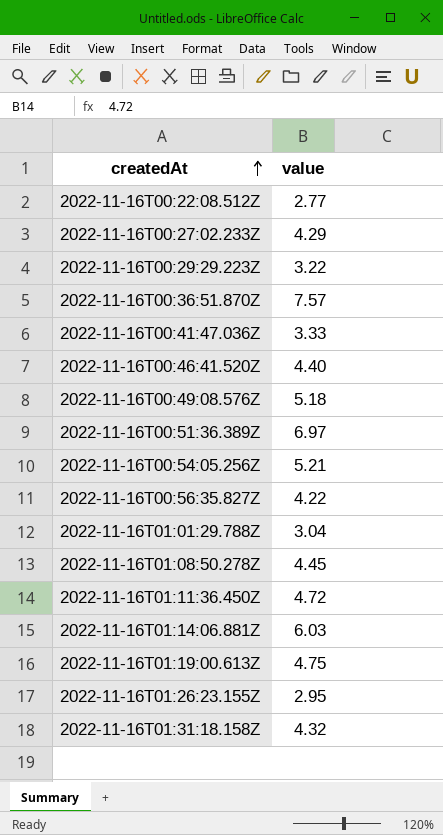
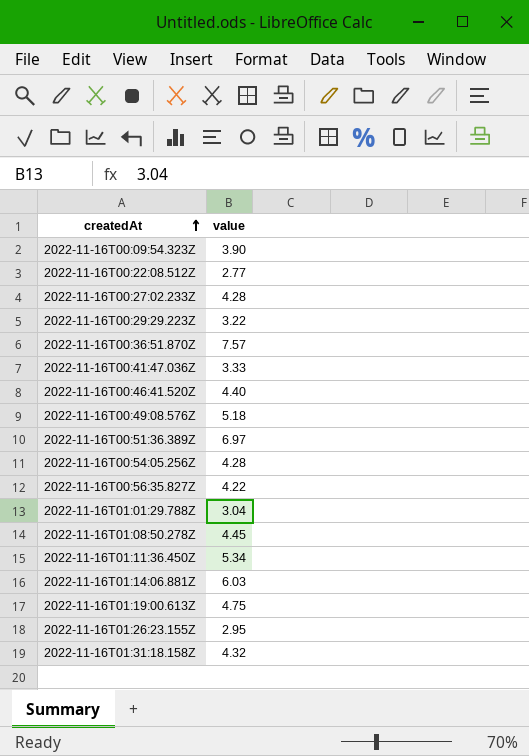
row 2022-11-16T00:09:54.323Z: none -> 3.90
2022-11-16T00:27:02.233Z | value: 4.29 -> 4.28
2022-11-16T00:54:05.256Z | value: 5.21 -> 4.28
2022-11-16T01:11:36.450Z | value: 4.72 -> 5.34

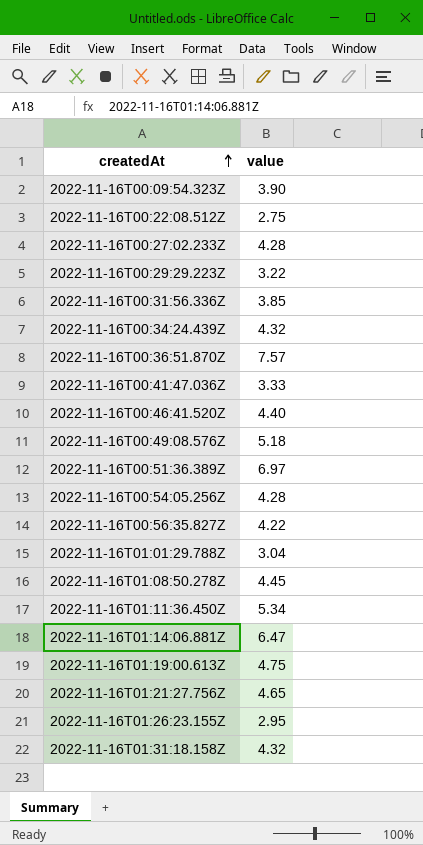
2022-11-16T00:22:08.512Z | value: 2.77 -> 2.75
row 2022-11-16T00:31:56.336Z: none -> 3.85
row 2022-11-16T00:34:24.439Z: none -> 4.32
2022-11-16T01:14:06.881Z | value: 6.03 -> 6.47
row 2022-11-16T01:21:27.756Z: none -> 4.65

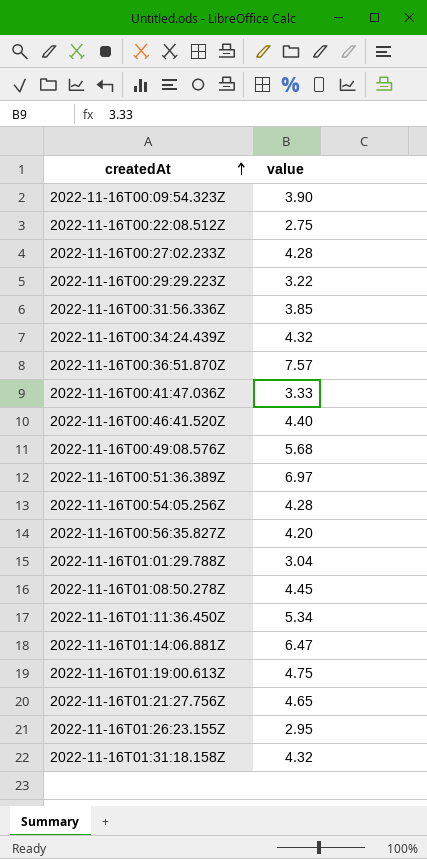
2022-11-16T00:49:08.576Z | value: 5.18 -> 5.68
2022-11-16T00:56:35.827Z | value: 4.22 -> 4.20

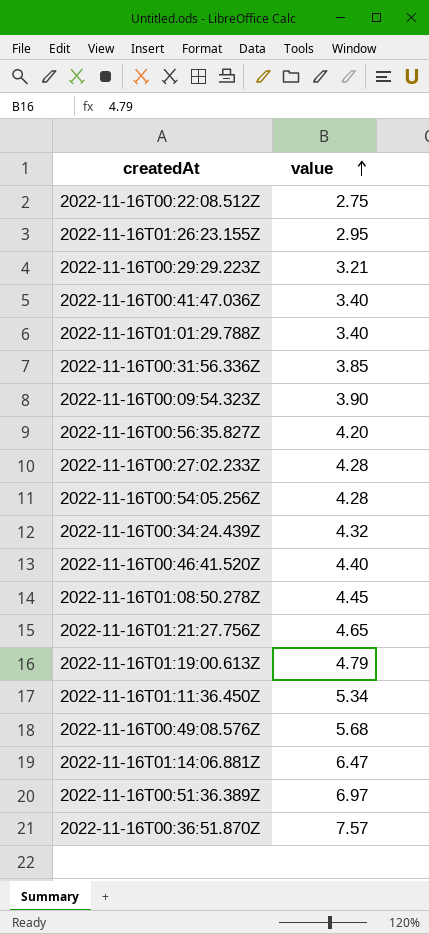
row order: createdAt ascending -> value ascending
row 2022-11-16T01:31:18.158Z: 4.32 -> none
2022-11-16T00:29:29.223Z | value: 3.22 -> 3.21
2022-11-16T00:41:47.036Z | value: 3.33 -> 3.40
2022-11-16T01:01:29.788Z | value: 3.04 -> 3.40
2022-11-16T01:19:00.613Z | value: 4.75 -> 4.79

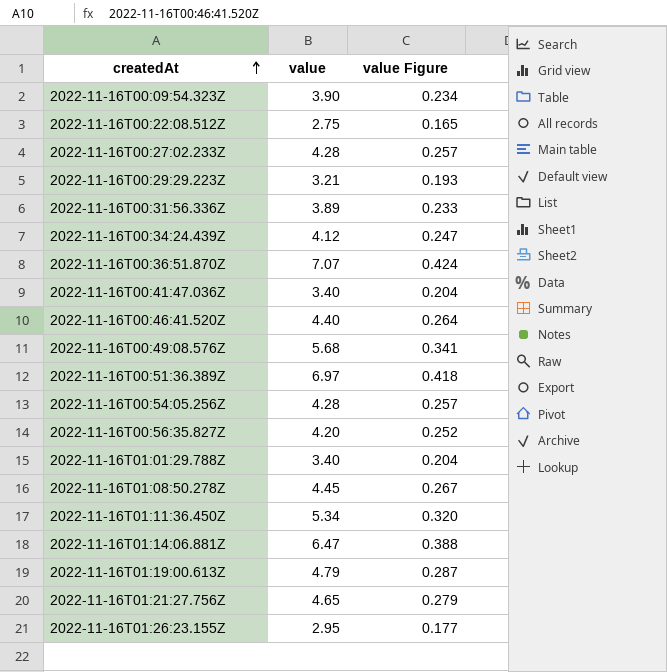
row order: value ascending -> createdAt ascending
column value Figure | formula: none -> [value] * 0.06
2022-11-16T00:31:56.336Z | value: 3.85 -> 3.89
2022-11-16T00:34:24.439Z | value: 4.32 -> 4.12
2022-11-16T00:36:51.870Z | value: 7.57 -> 7.07

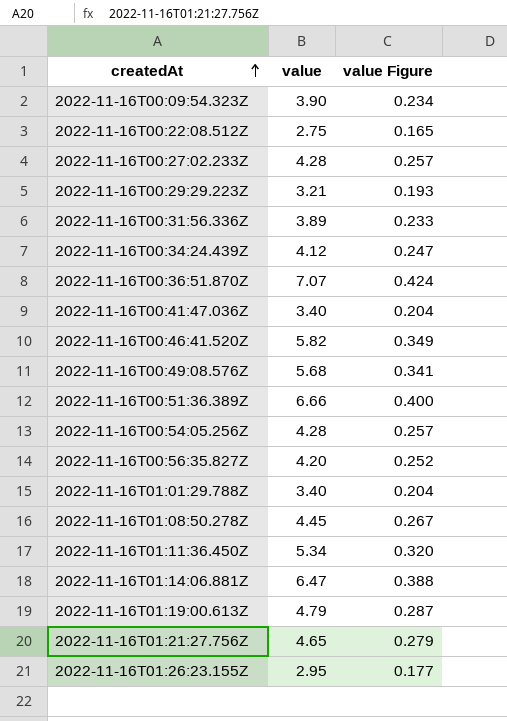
2022-11-16T00:46:41.520Z | value: 4.40 -> 5.82
2022-11-16T00:46:41.520Z | value Figure: 0.264 -> 0.349
2022-11-16T00:51:36.389Z | value: 6.97 -> 6.66
2022-11-16T00:51:36.389Z | value Figure: 0.418 -> 0.400

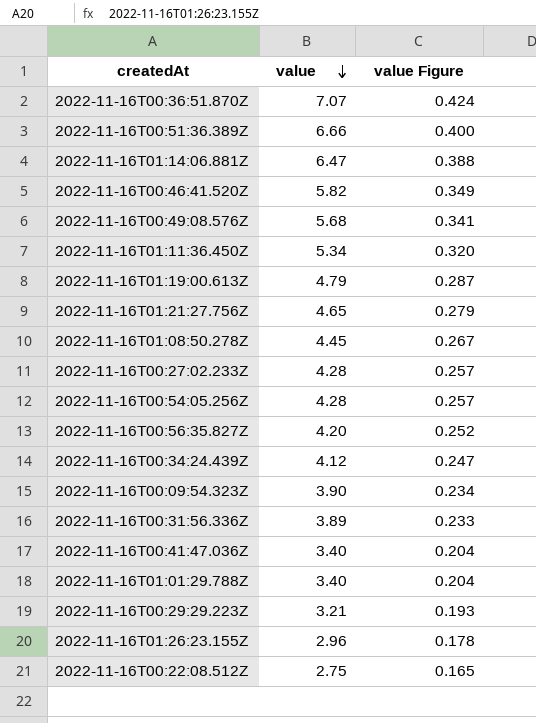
row order: createdAt ascending -> value descending
2022-11-16T01:26:23.155Z | value: 2.95 -> 2.96
2022-11-16T01:26:23.155Z | value Figure: 0.177 -> 0.178

